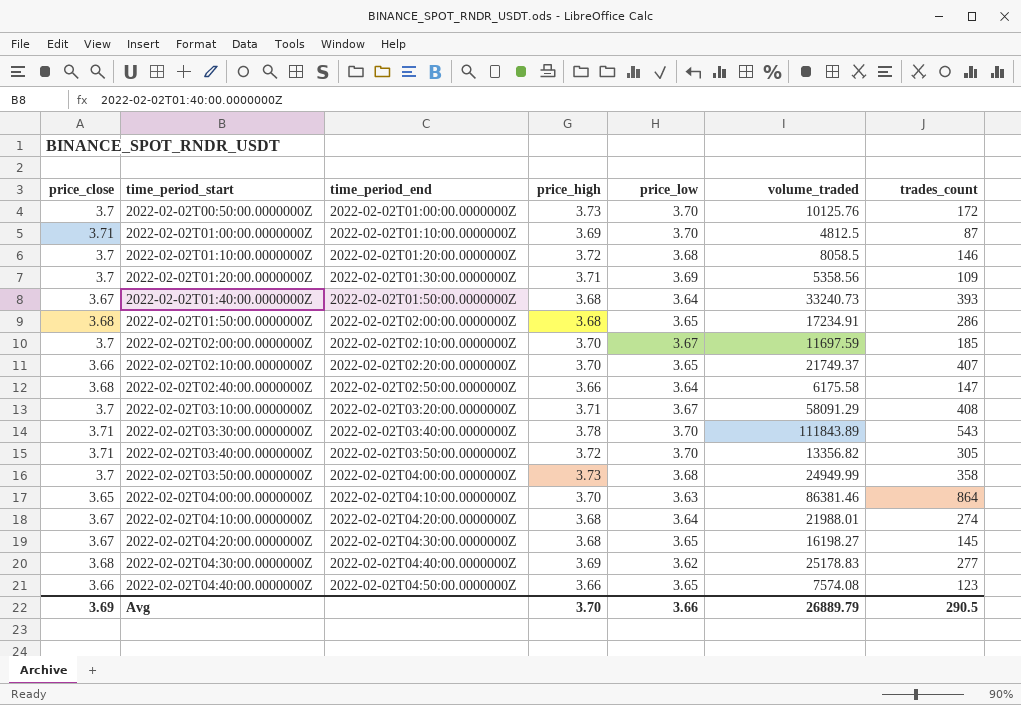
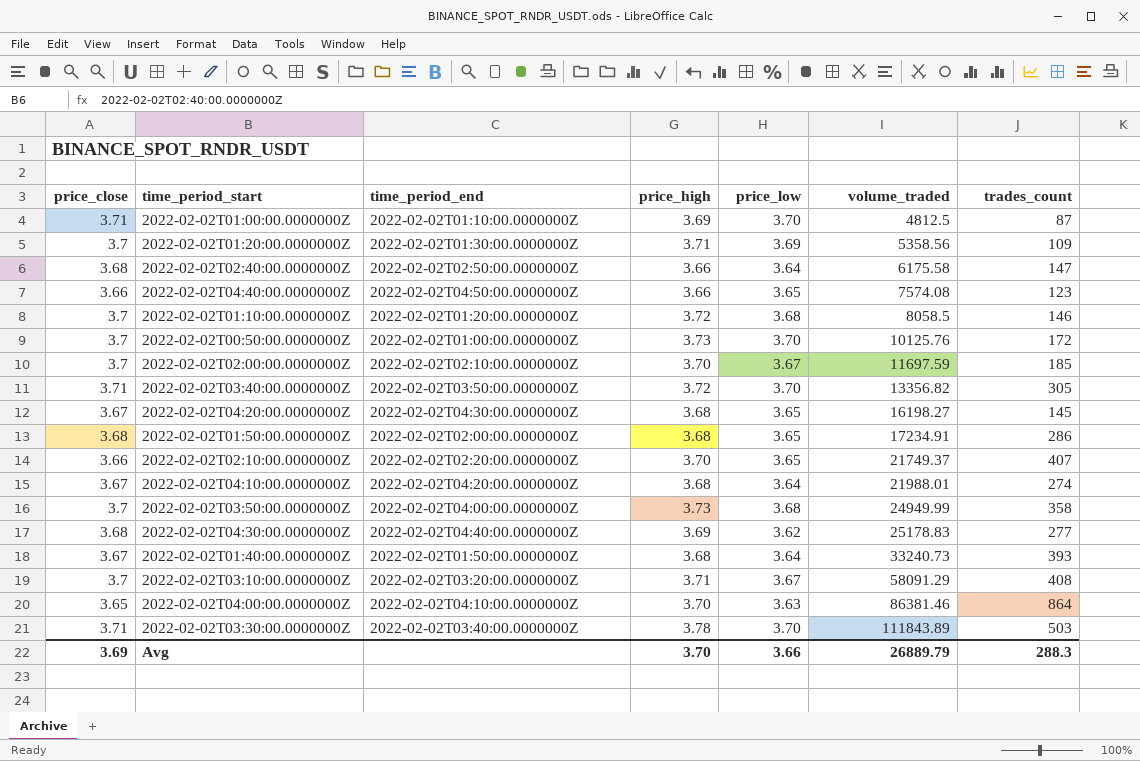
row order: time_period_start ascending -> volume_traded ascending
2022-02-02T03:30:00.0000000Z | trades_count: 543 -> 503
Avg | trades_count: 290.5 -> 288.3

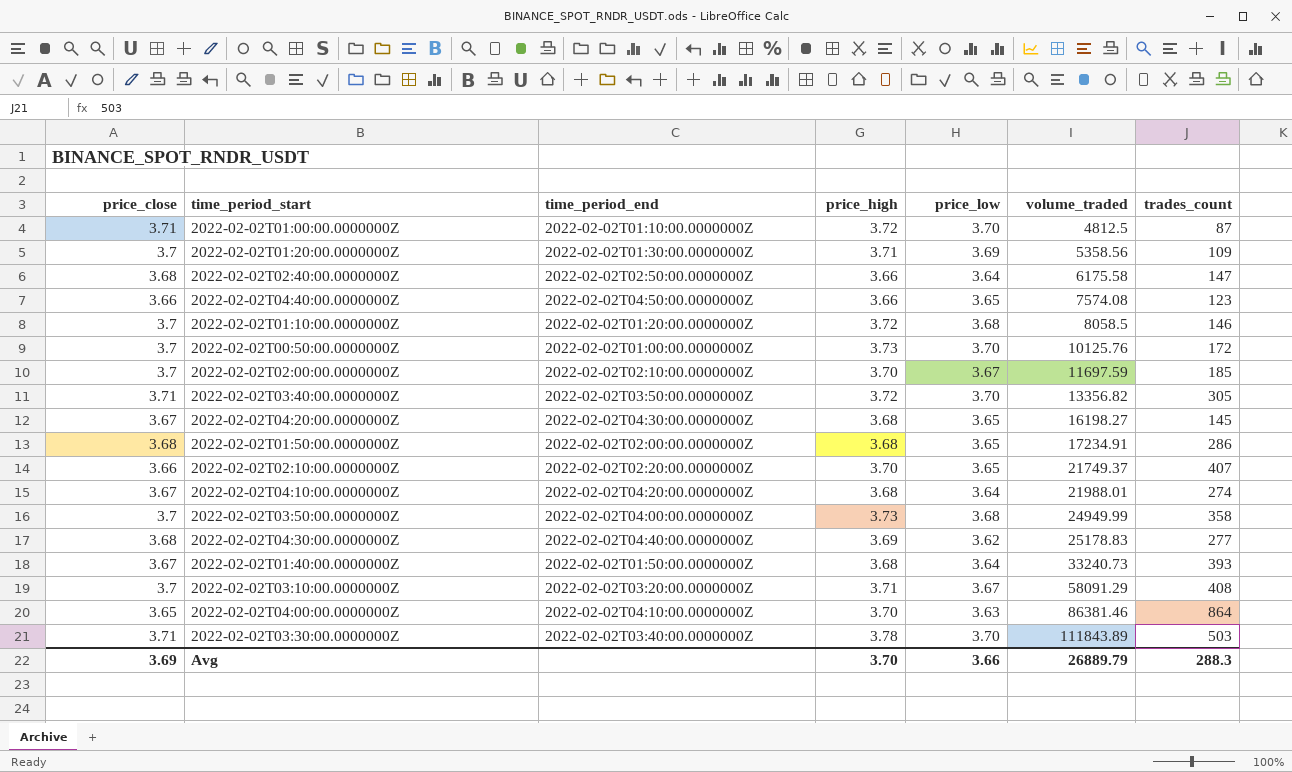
2022-02-02T01:00:00.0000000Z | price_high: 3.69 -> 3.72

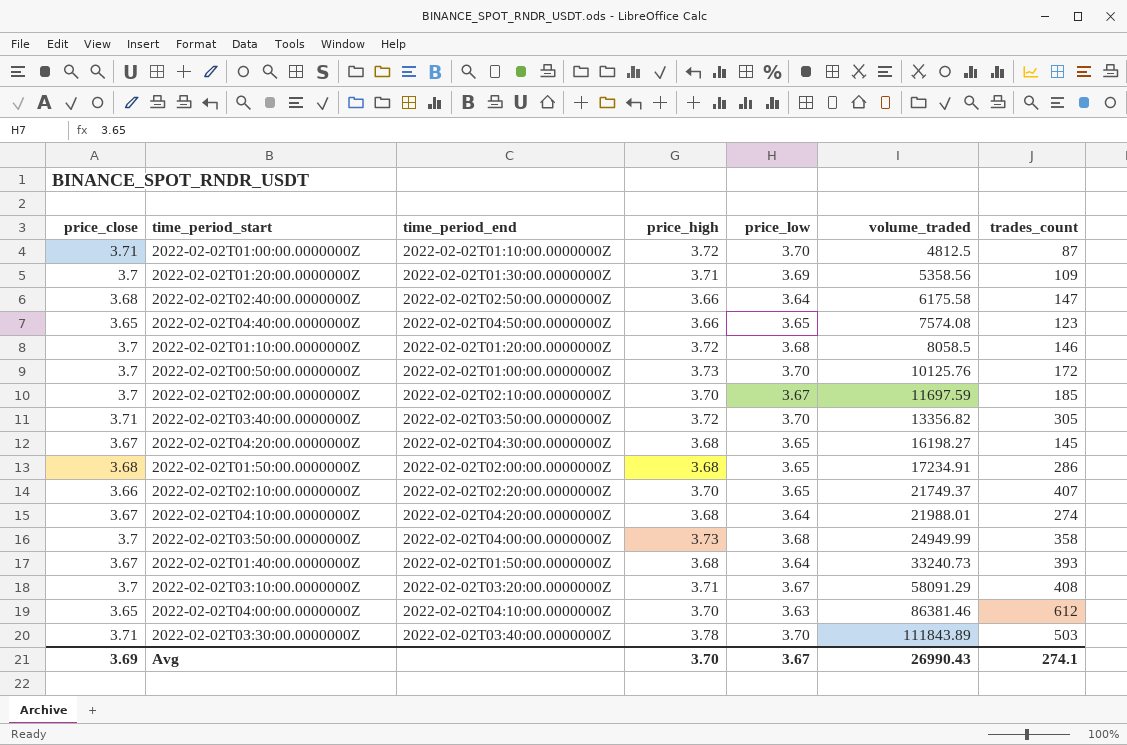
row 2022-02-02T04:30:00.0000000Z: 3.68 | 2022-02-02T04:40:00.0000000Z | 3.69 | 3.62 | 25178.83 | 277 -> none
2022-02-02T04:40:00.0000000Z | price_close: 3.66 -> 3.65
2022-02-02T04:00:00.0000000Z | trades_count: 864 -> 612
Avg | price_low: 3.66 -> 3.67
Avg | volume_traded: 26889.79 -> 26990.43
Avg | trades_count: 288.3 -> 274.1

